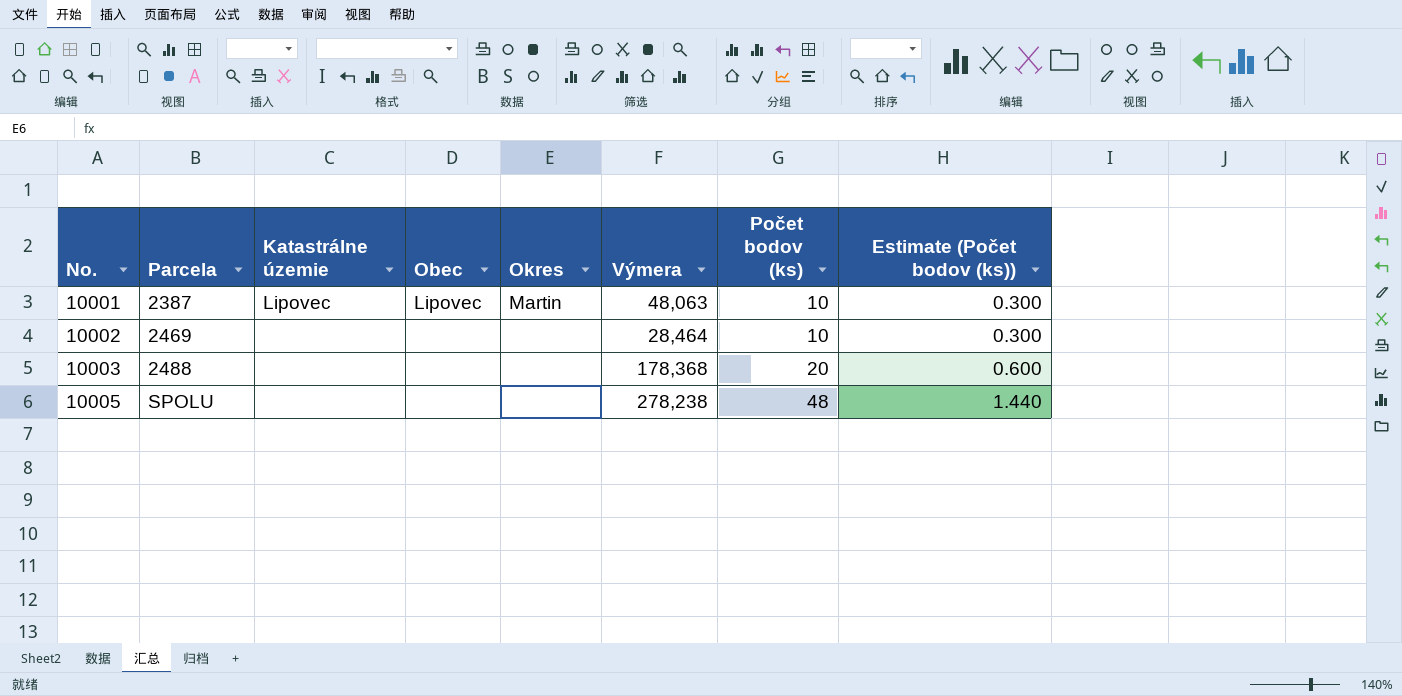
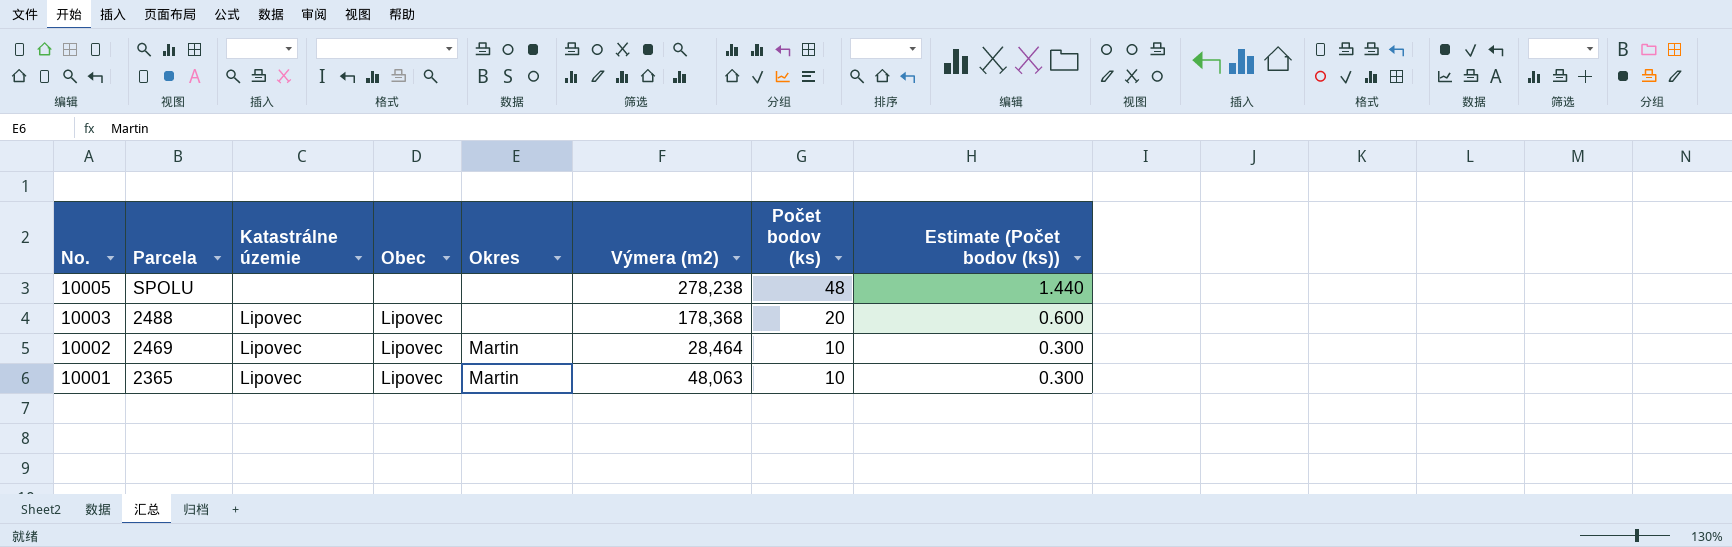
row order: No. ascending -> No. descending
column name: Výmera -> Výmera (m2)
10003 | Katastrálne územie: none -> Lipovec
10003 | Obec: none -> Lipovec
10002 | Katastrálne územie: none -> Lipovec
10002 | Obec: none -> Lipovec
10002 | Okres: none -> Martin
10001 | Parcela: 2387 -> 2365

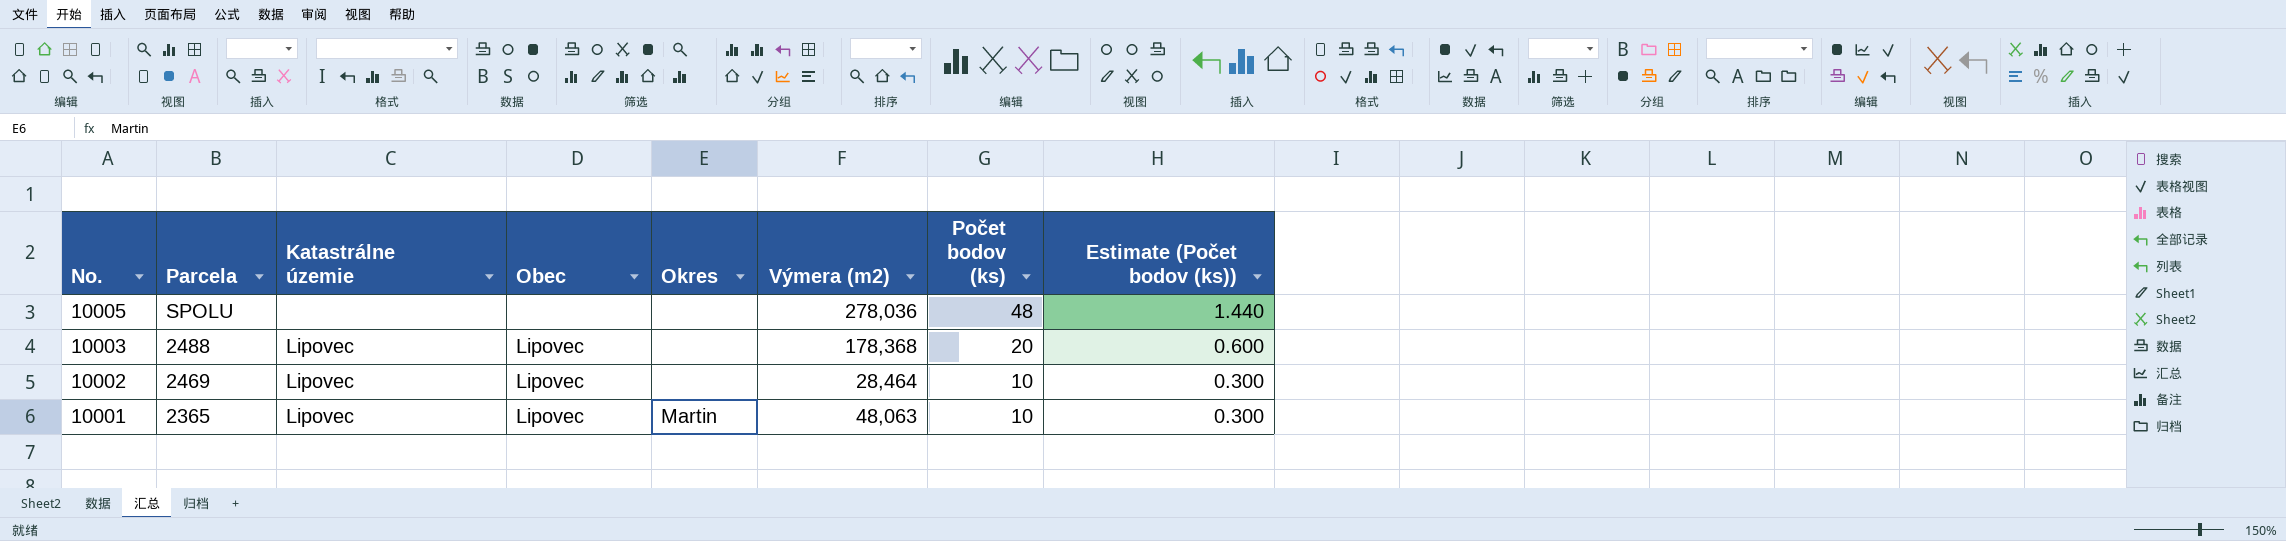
10005 | Výmera (m2): 278,238 -> 278,036
10002 | Okres: Martin -> none

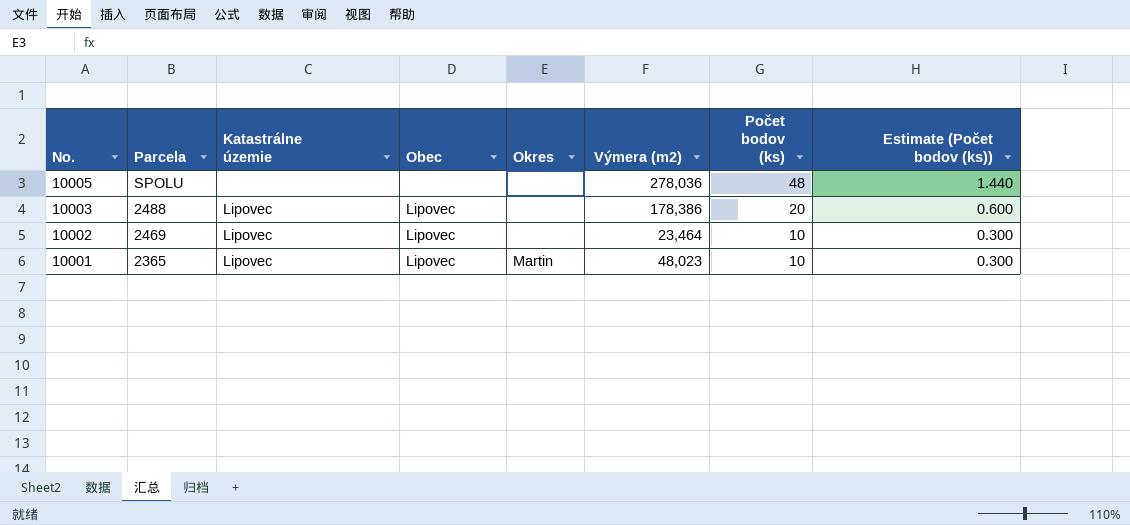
10003 | Výmera (m2): 178,368 -> 178,386
10002 | Výmera (m2): 28,464 -> 23,464
10001 | Výmera (m2): 48,063 -> 48,023

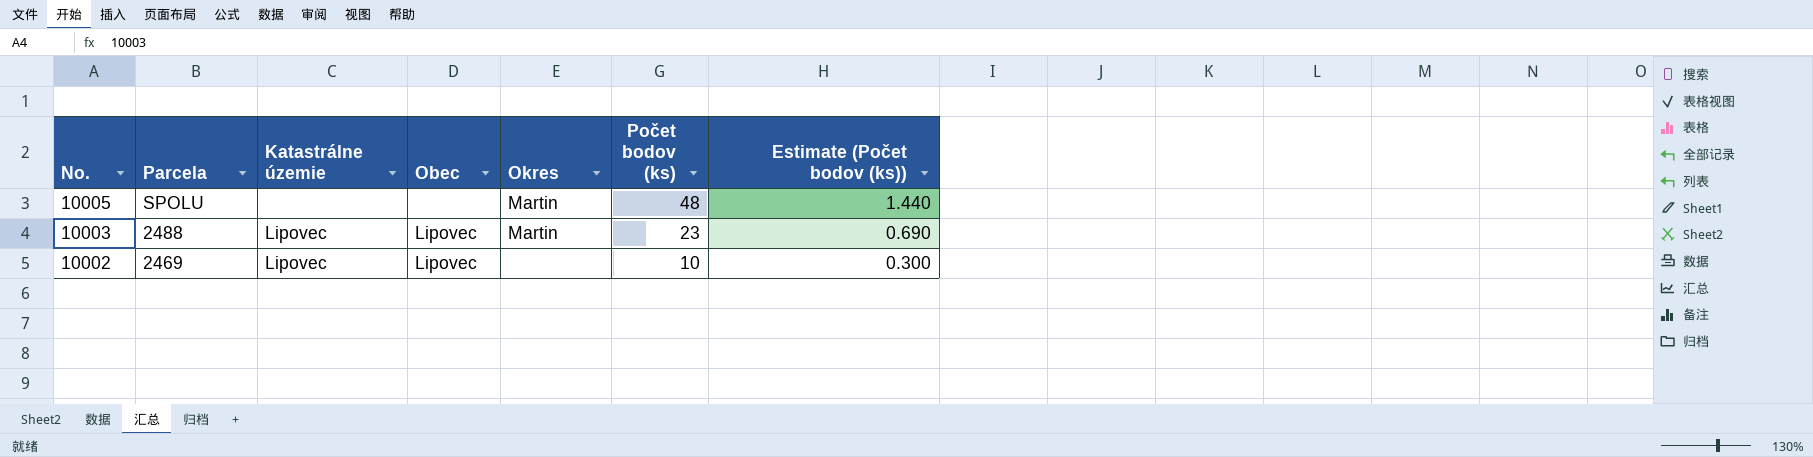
column Výmera (m2) | position: 6 -> none
row 10001: 2365 | Lipovec | Lipovec | Martin | 48,023 | 10 | 0.300 -> none
10005 | Okres: none -> Martin
10003 | Okres: none -> Martin
10003 | Počet bodov (ks): 20 -> 23
10003 | Estimate (Počet bodov (ks)): 0.600 -> 0.690

